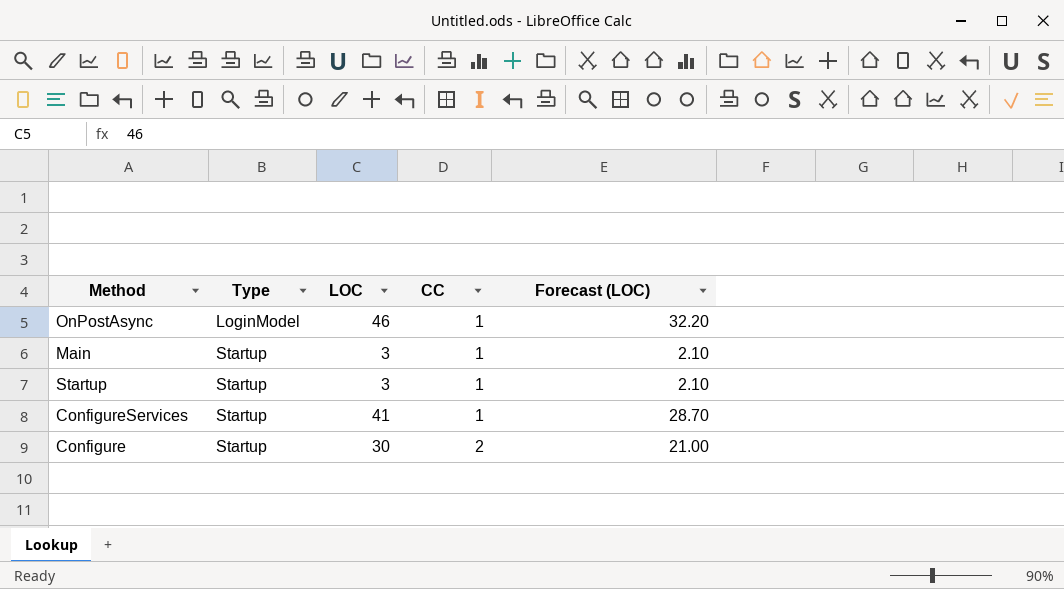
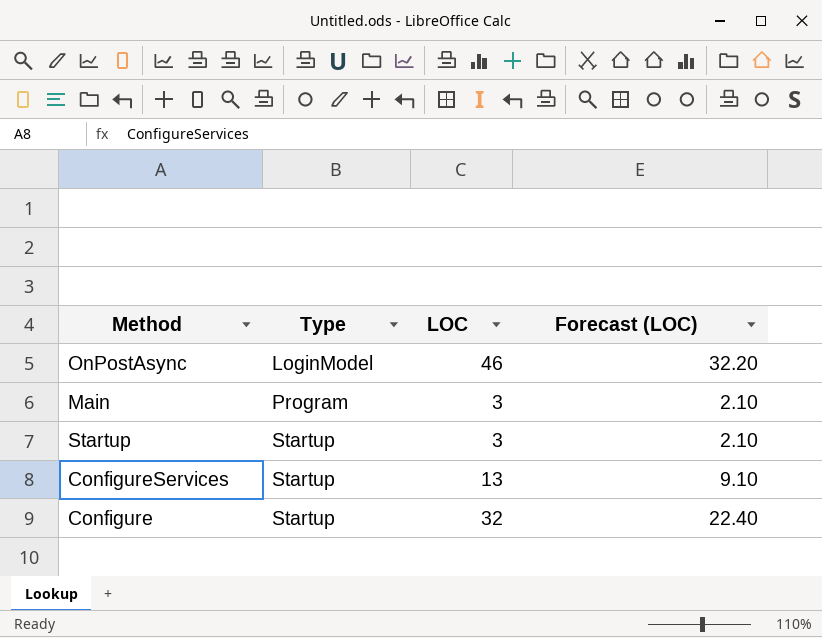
column CC | position: 4 -> none
Main | Type: Startup -> Program
ConfigureServices | LOC: 41 -> 13
ConfigureServices | Forecast (LOC): 28.70 -> 9.10
Configure | LOC: 30 -> 32
Configure | Forecast (LOC): 21.00 -> 22.40

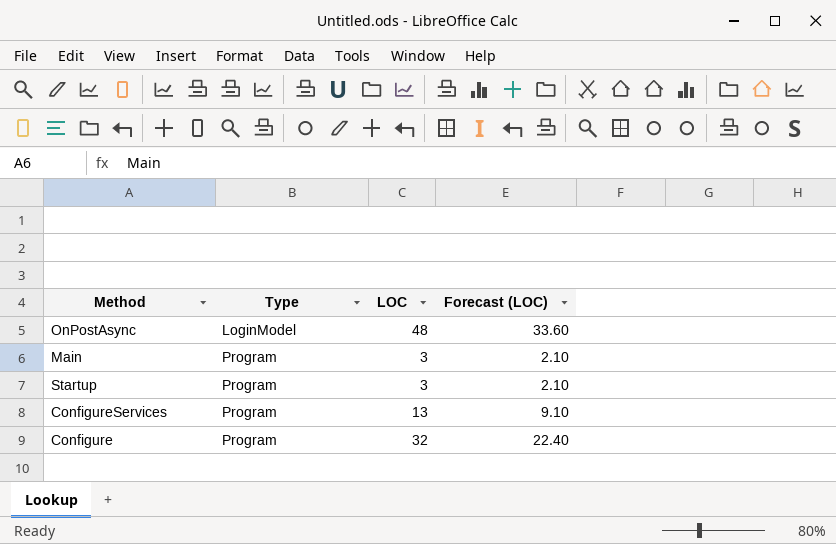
OnPostAsync | LOC: 46 -> 48
OnPostAsync | Forecast (LOC): 32.20 -> 33.60
Startup | Type: Startup -> Program
ConfigureServices | Type: Startup -> Program
Configure | Type: Startup -> Program

